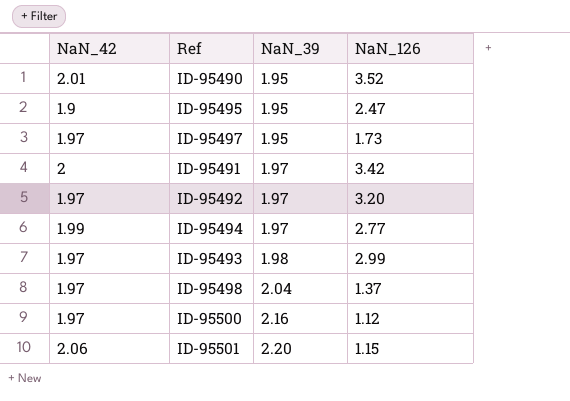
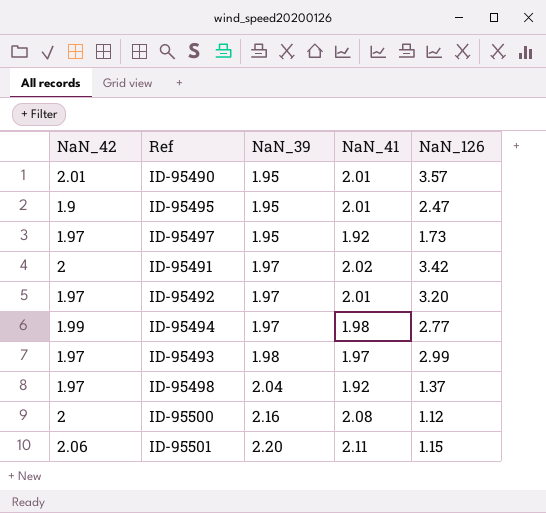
column NaN_41 | position: none -> 4
ID-95490 | NaN_126: 3.52 -> 3.57
ID-95500 | NaN_42: 1.97 -> 2

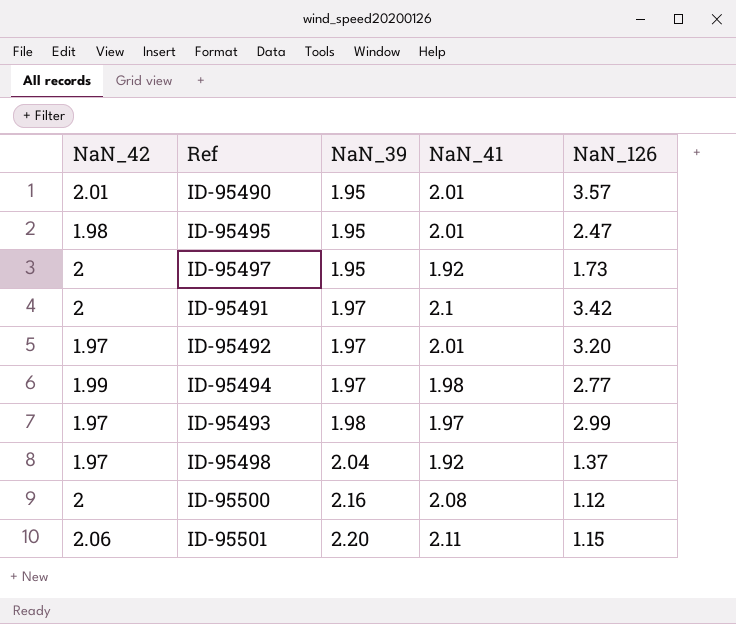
ID-95495 | NaN_42: 1.9 -> 1.98
ID-95497 | NaN_42: 1.97 -> 2
ID-95491 | NaN_41: 2.02 -> 2.1

